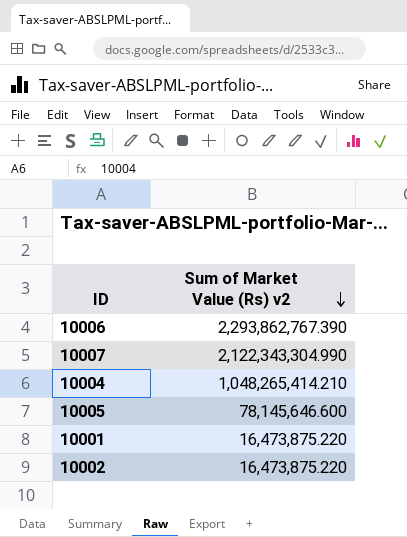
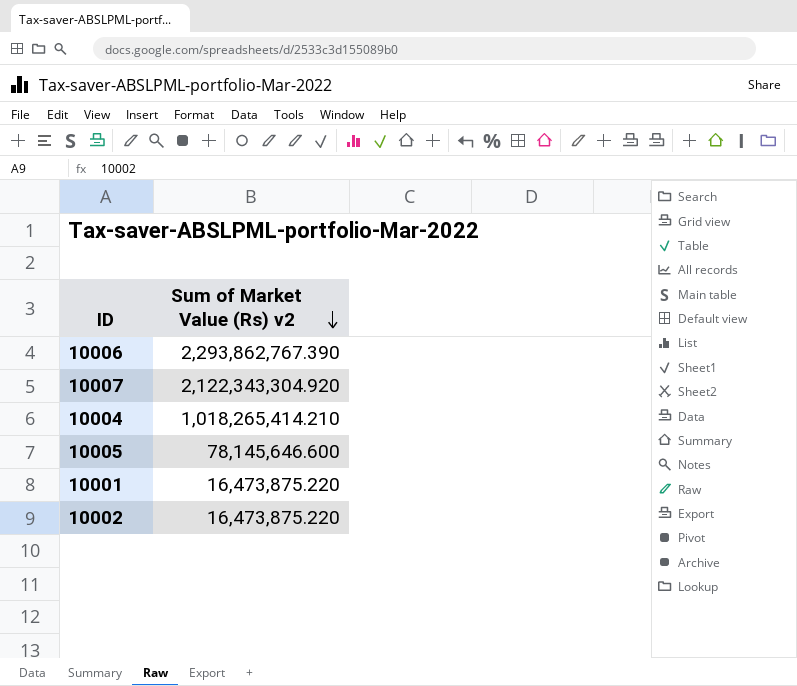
10007 | Sum of Market Value (Rs) v2: 2,122,343,304.990 -> 2,122,343,304.920
10004 | Sum of Market Value (Rs) v2: 1,048,265,414.210 -> 1,018,265,414.210

